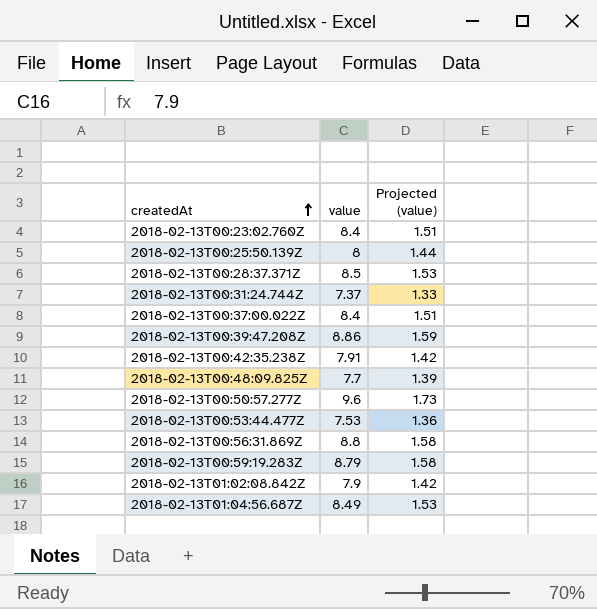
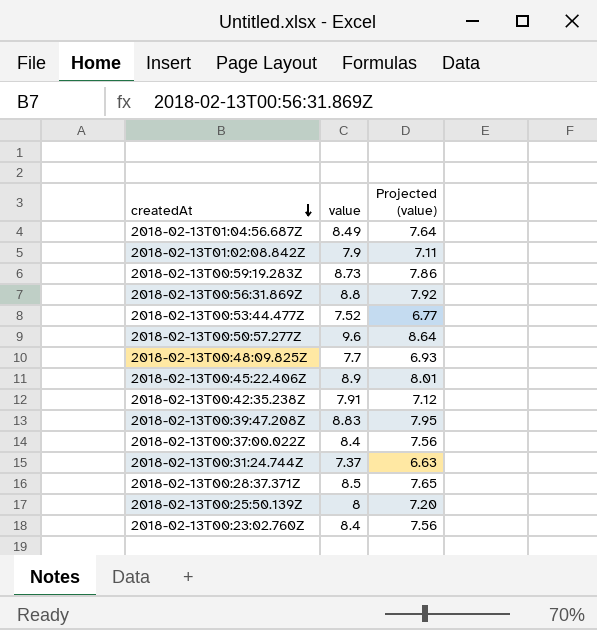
row order: createdAt ascending -> createdAt descending
column Projected (value) | formula: [value] * 0.18 -> [value] * 0.9
2018-02-13T00:59:19.283Z | value: 8.79 -> 8.73
2018-02-13T00:53:44.477Z | value: 7.53 -> 7.52
row 2018-02-13T00:45:22.406Z: none -> 8.9 | 8.01
2018-02-13T00:39:47.208Z | value: 8.86 -> 8.83

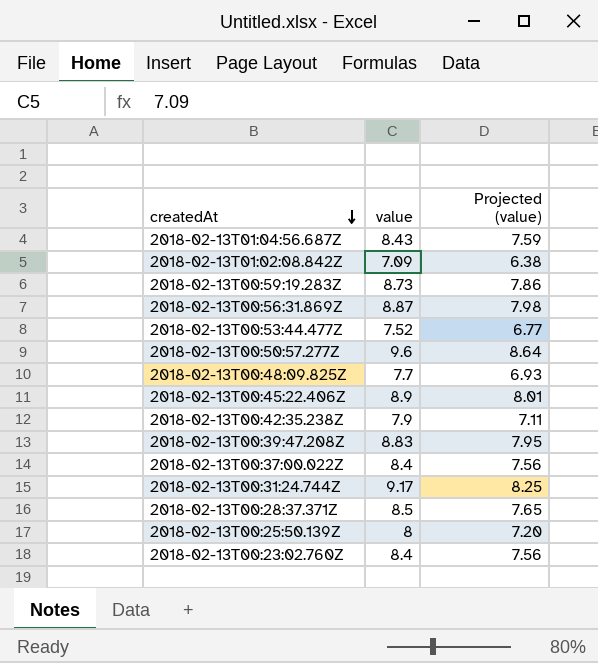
2018-02-13T01:04:56.687Z | value: 8.49 -> 8.43
2018-02-13T01:04:56.687Z | Projected (value): 7.64 -> 7.59
2018-02-13T01:02:08.842Z | value: 7.9 -> 7.09
2018-02-13T01:02:08.842Z | Projected (value): 7.11 -> 6.38
2018-02-13T00:56:31.869Z | value: 8.8 -> 8.87
2018-02-13T00:56:31.869Z | Projected (value): 7.92 -> 7.98
2018-02-13T00:42:35.238Z | value: 7.91 -> 7.9
2018-02-13T00:42:35.238Z | Projected (value): 7.12 -> 7.11
2018-02-13T00:31:24.744Z | value: 7.37 -> 9.17
2018-02-13T00:31:24.744Z | Projected (value): 6.63 -> 8.25

